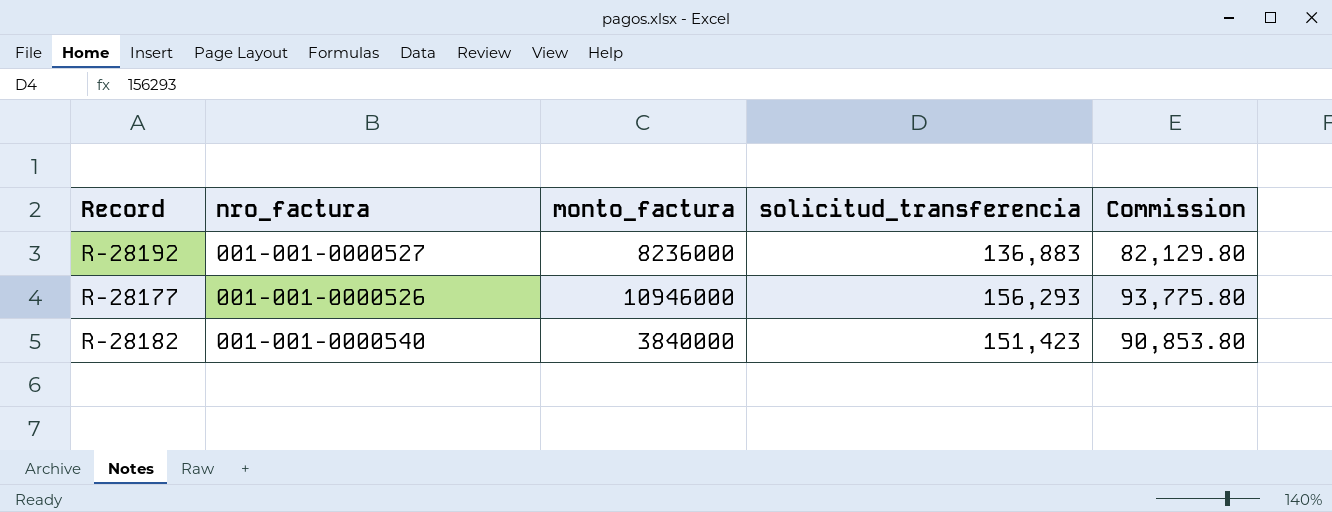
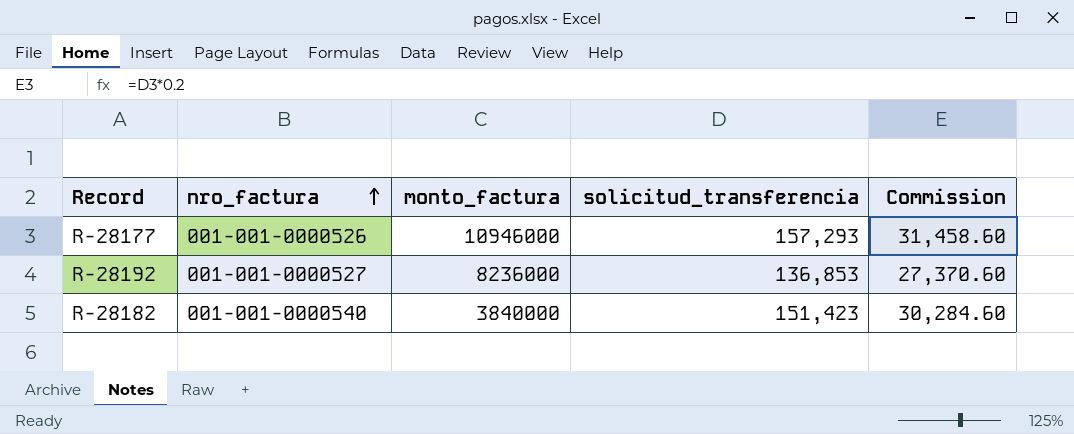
row order: none -> nro_factura ascending
column Commission | formula: [solicitud_transferencia] * 0.6 -> [solicitud_transferencia] * 0.2
R-28177 | solicitud_transferencia: 156,293 -> 157,293
R-28192 | solicitud_transferencia: 136,883 -> 136,853

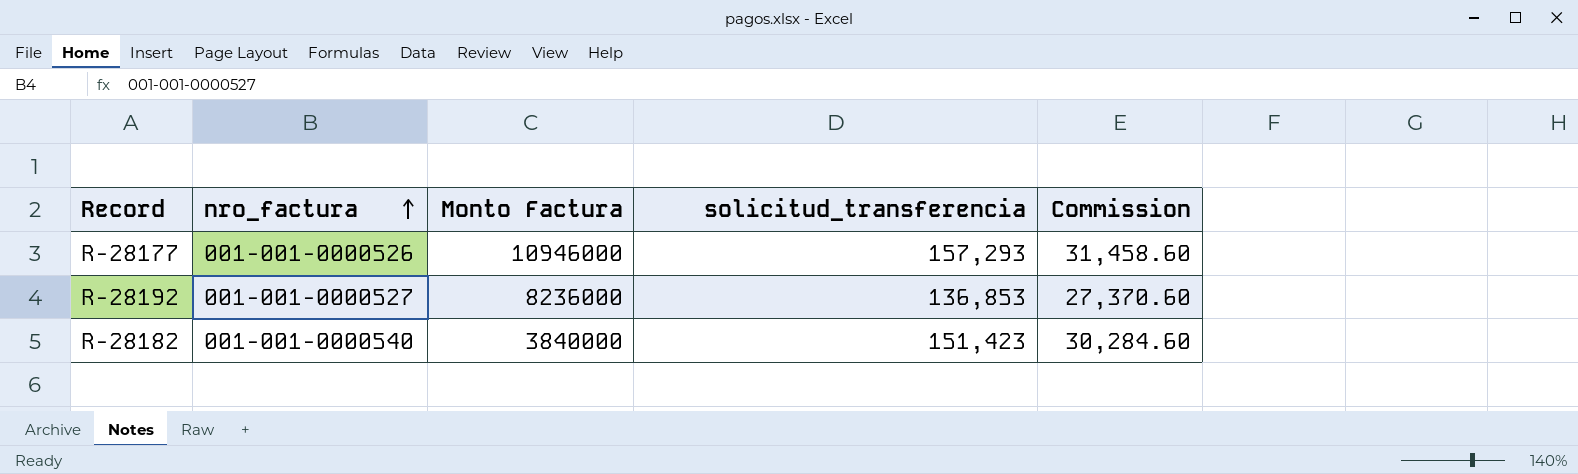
column name: monto_factura -> Monto Factura

